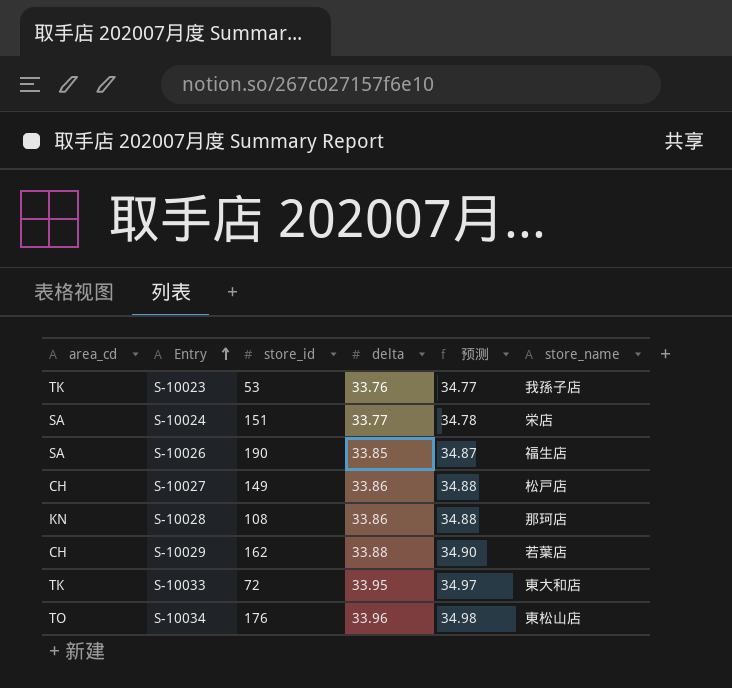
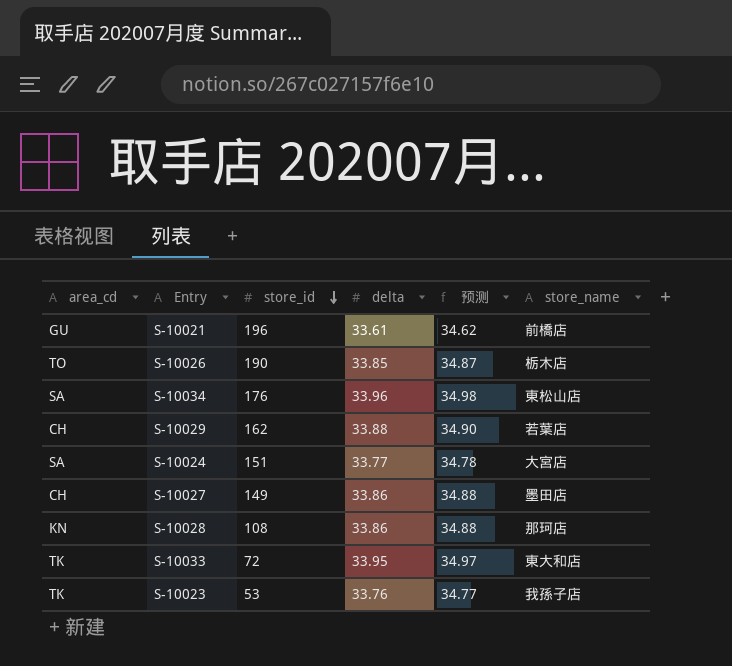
row order: Entry ascending -> store_id descending
row S-10021: none -> GU | 196 | 33.61 | 34.62 | 前橋店
S-10026 | area_cd: SA -> TO
S-10026 | store_name: 福生店 -> 栃木店
S-10034 | area_cd: TO -> SA
S-10024 | store_name: 栄店 -> 大宮店
S-10027 | store_name: 松戸店 -> 墨田店

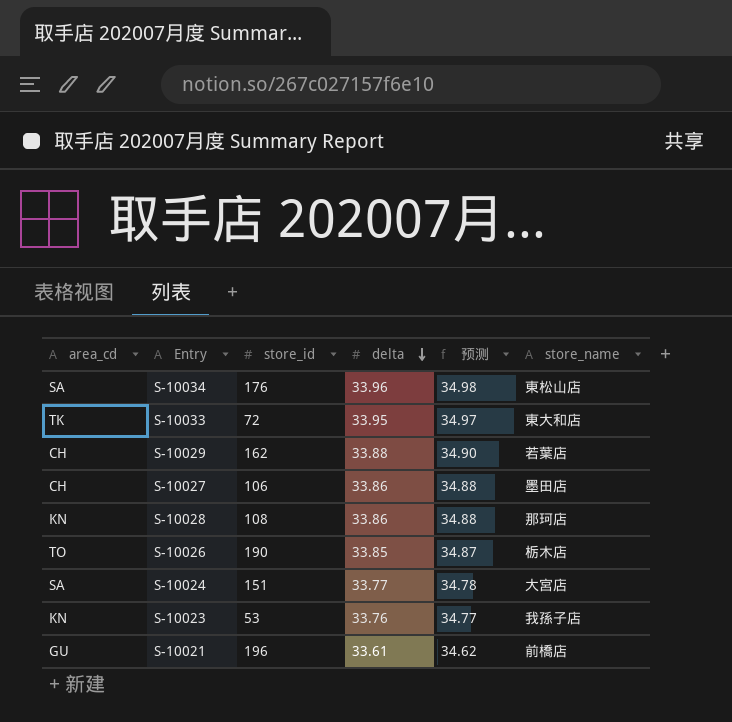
row order: store_id descending -> delta descending
S-10027 | store_id: 149 -> 106
S-10023 | area_cd: TK -> KN

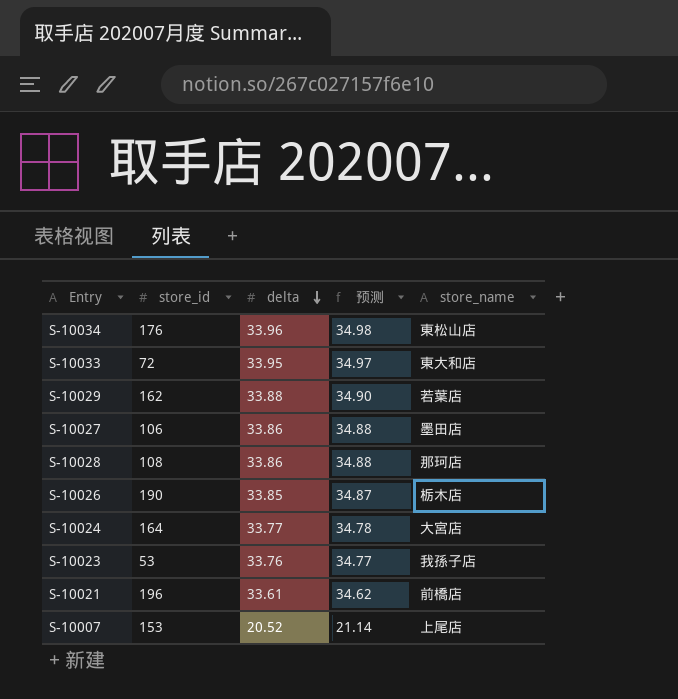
column area_cd | position: 1 -> none
S-10024 | store_id: 151 -> 164
row S-10007: none -> 153 | 20.52 | 21.14 | 上尾店

